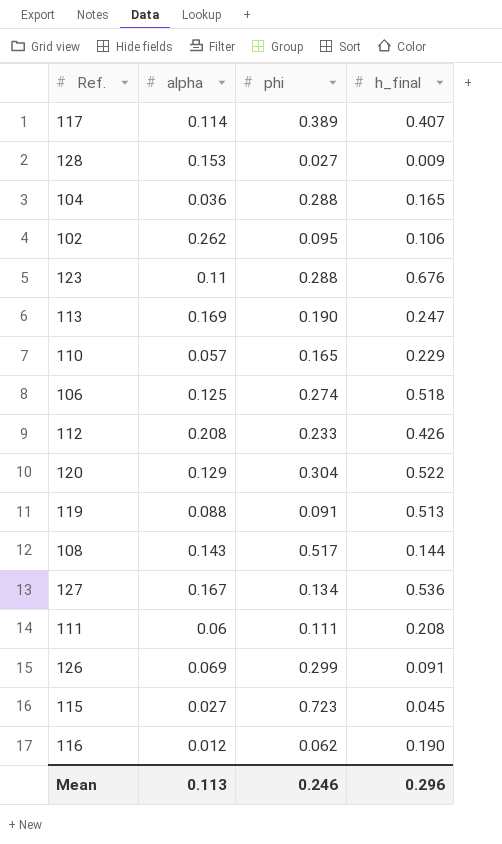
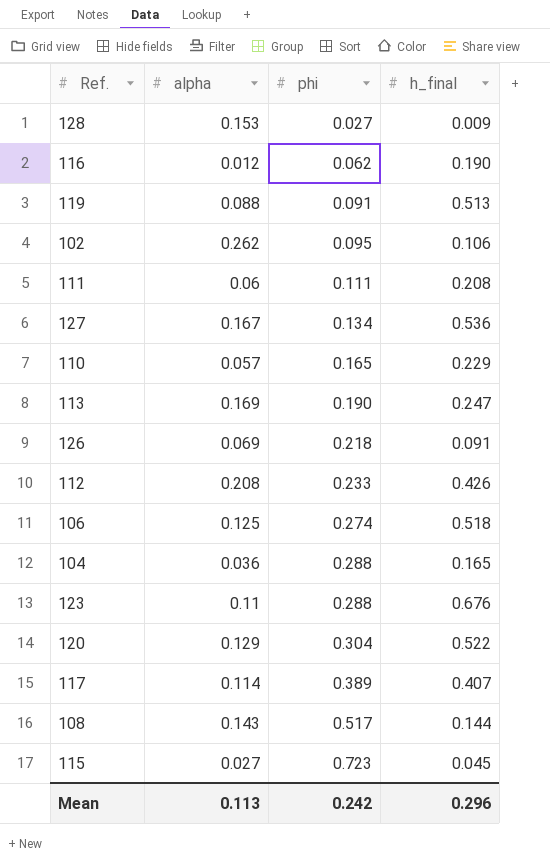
row order: none -> phi ascending
126 | phi: 0.299 -> 0.218
Mean | phi: 0.246 -> 0.242

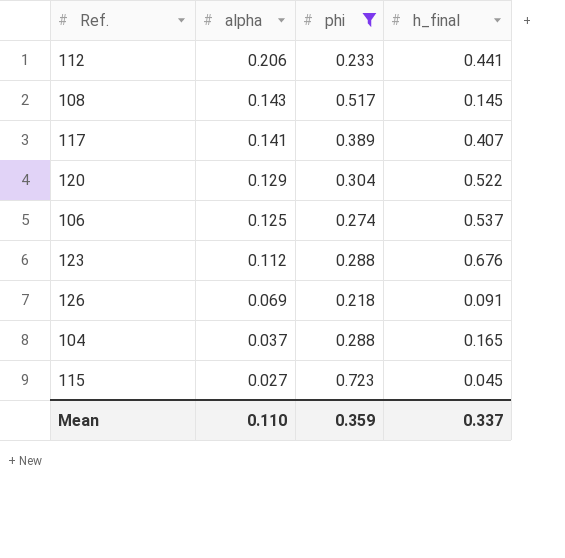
filter: none -> phi >= 0.218
row order: phi ascending -> alpha descending
112 | alpha: 0.208 -> 0.206
112 | h_final: 0.426 -> 0.441
108 | h_final: 0.144 -> 0.145
117 | alpha: 0.114 -> 0.141
106 | h_final: 0.518 -> 0.537
123 | alpha: 0.11 -> 0.112
104 | alpha: 0.036 -> 0.037
Mean | alpha: 0.113 -> 0.110
Mean | phi: 0.242 -> 0.359
Mean | h_final: 0.296 -> 0.337

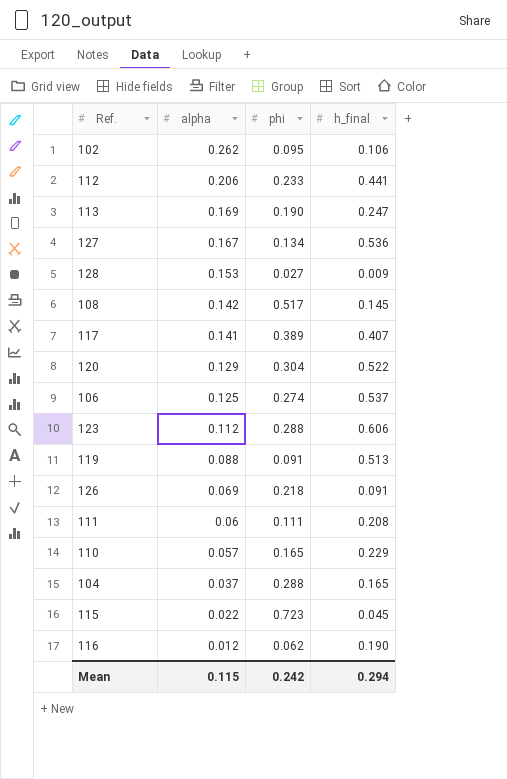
filter: phi >= 0.218 -> none
108 | alpha: 0.143 -> 0.142
123 | h_final: 0.676 -> 0.606
115 | alpha: 0.027 -> 0.022
Mean | alpha: 0.110 -> 0.115
Mean | phi: 0.359 -> 0.242
Mean | h_final: 0.337 -> 0.294

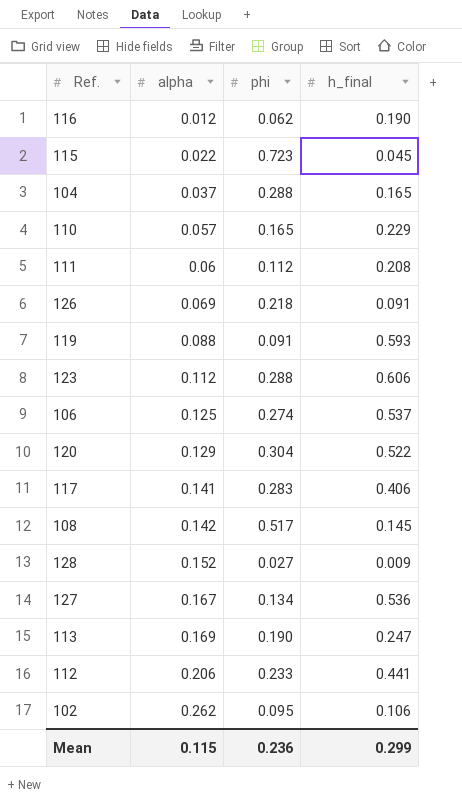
row order: alpha descending -> alpha ascending
111 | phi: 0.111 -> 0.112
119 | h_final: 0.513 -> 0.593
117 | phi: 0.389 -> 0.283
117 | h_final: 0.407 -> 0.406
128 | alpha: 0.153 -> 0.152
Mean | phi: 0.242 -> 0.236
Mean | h_final: 0.294 -> 0.299

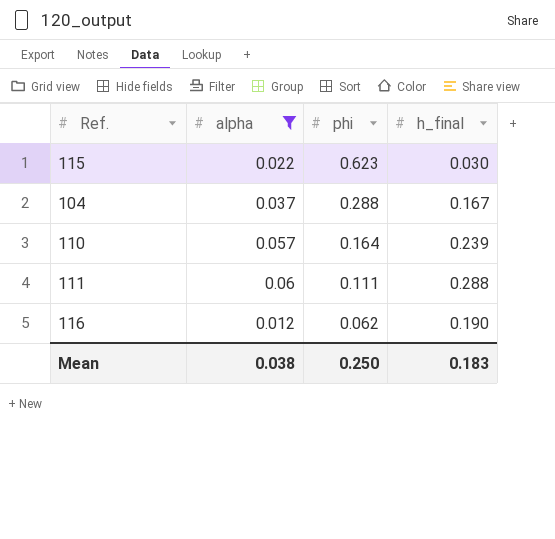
filter: none -> alpha <= 0.06
row order: alpha ascending -> phi descending
115 | phi: 0.723 -> 0.623
115 | h_final: 0.045 -> 0.030
104 | h_final: 0.165 -> 0.167
110 | phi: 0.165 -> 0.164
110 | h_final: 0.229 -> 0.239
111 | phi: 0.112 -> 0.111
111 | h_final: 0.208 -> 0.288
Mean | alpha: 0.115 -> 0.038
Mean | phi: 0.236 -> 0.250
Mean | h_final: 0.299 -> 0.183

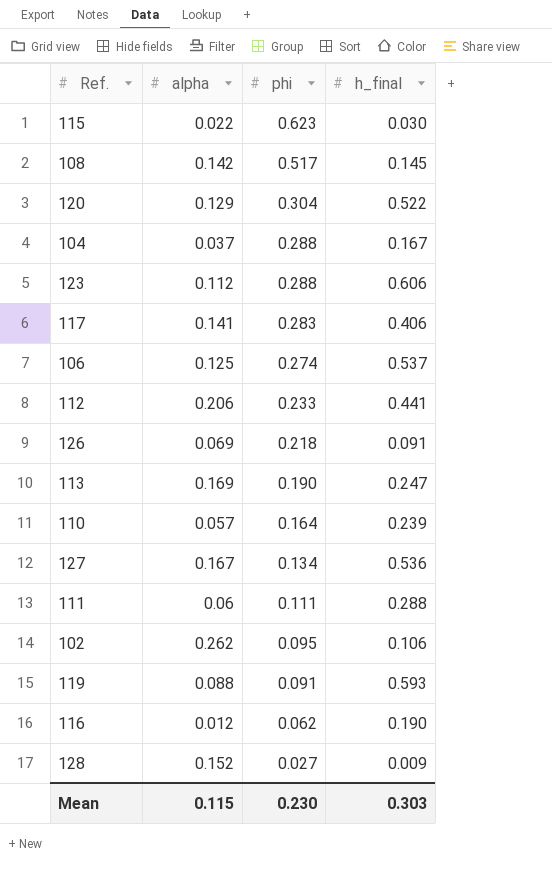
filter: alpha <= 0.06 -> none
Mean | alpha: 0.038 -> 0.115
Mean | phi: 0.250 -> 0.230
Mean | h_final: 0.183 -> 0.303

